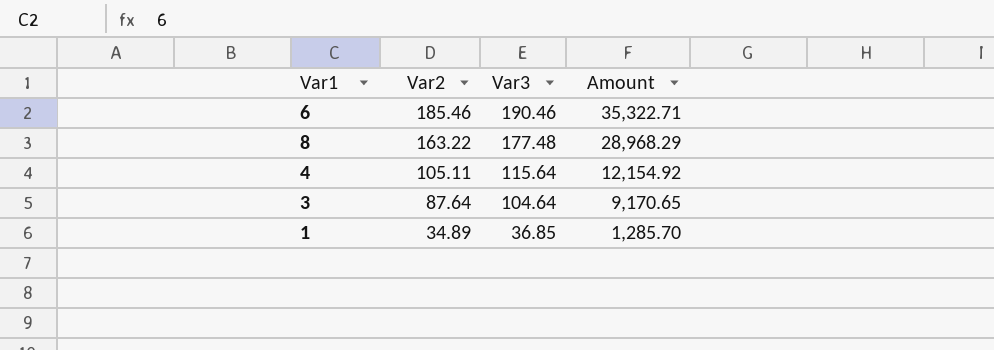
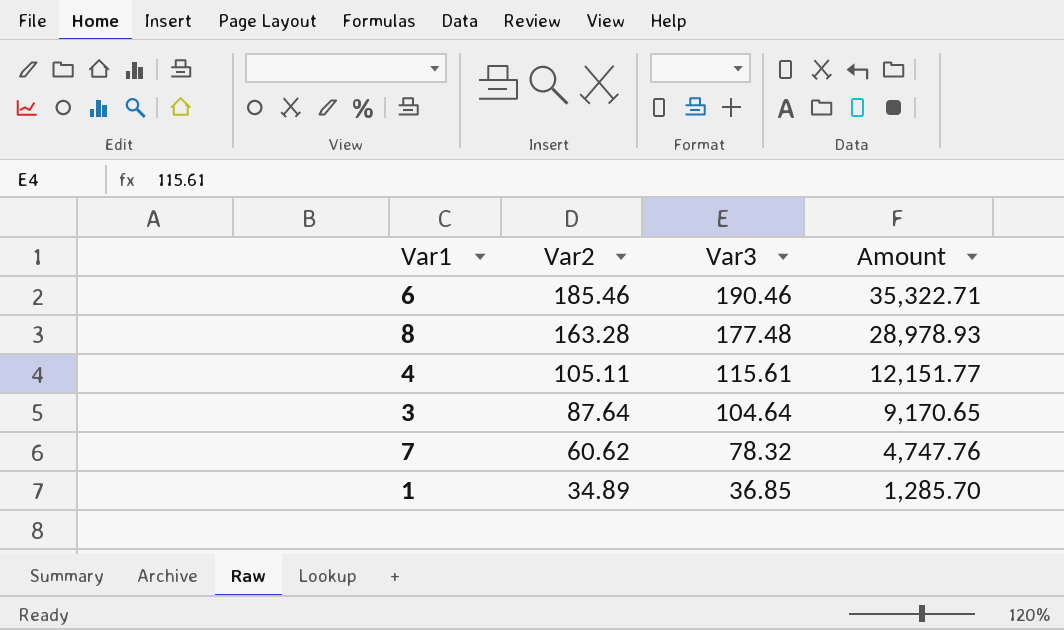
8 | Var2: 163.22 -> 163.28
8 | Amount: 28,968.29 -> 28,978.93
4 | Var3: 115.64 -> 115.61
4 | Amount: 12,154.92 -> 12,151.77
row 7: none -> 60.62 | 78.32 | 4,747.76

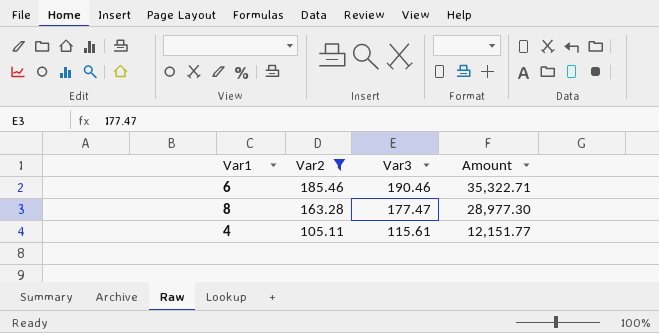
filter: none -> Var2 >= 105.11
8 | Var3: 177.48 -> 177.47
8 | Amount: 28,978.93 -> 28,977.30

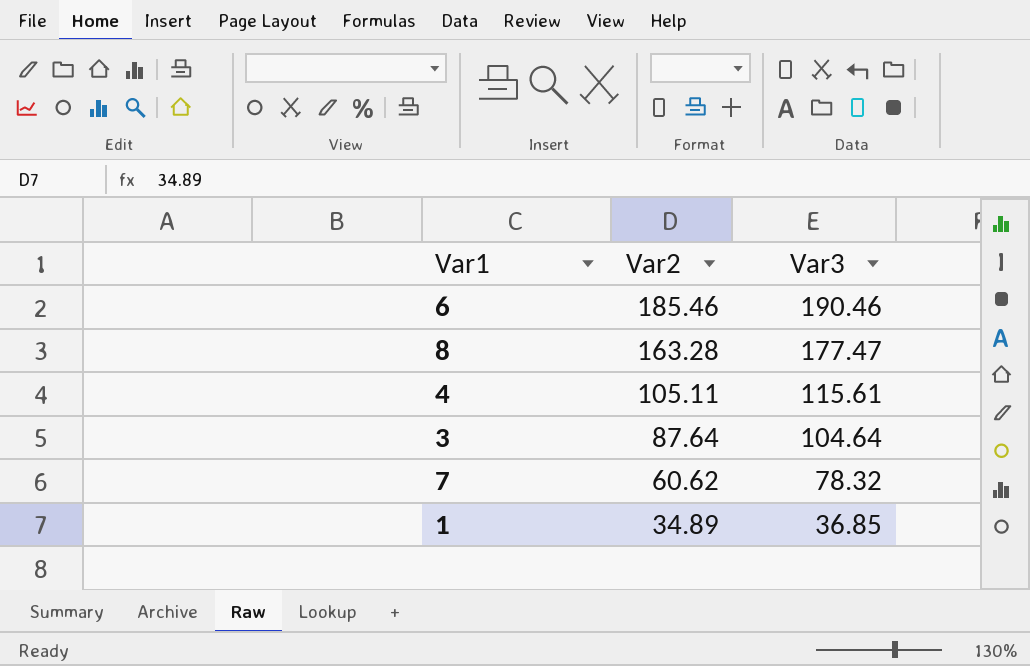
filter: Var2 >= 105.11 -> none
column Amount | formula: [Var2] * [Var3] -> none

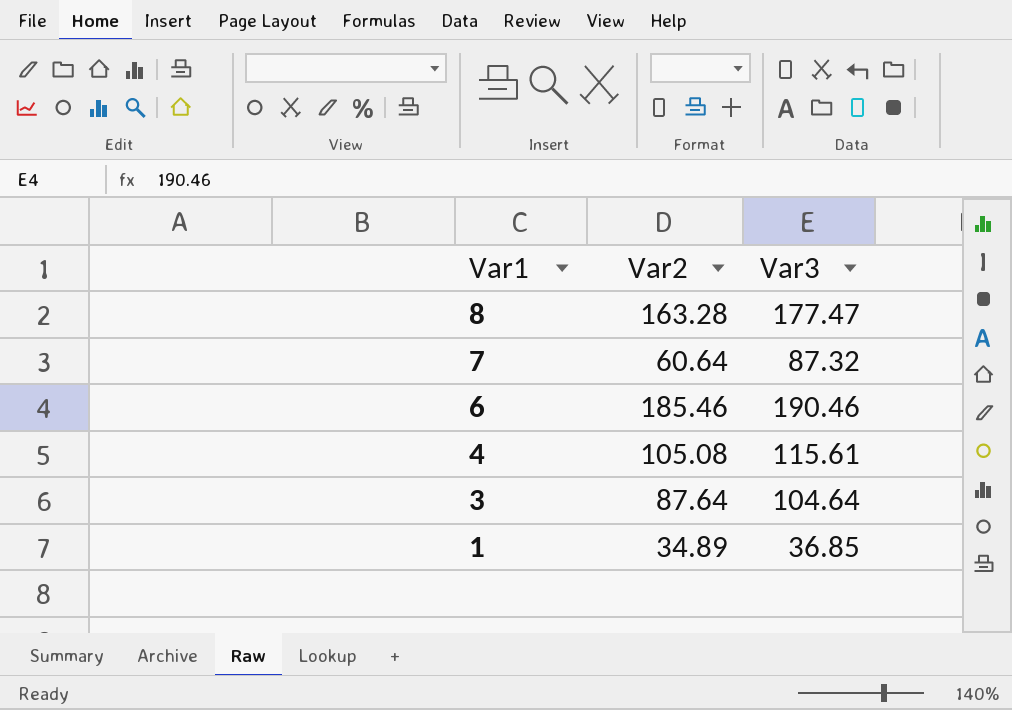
row order: Var2 descending -> Var1 descending
7 | Var2: 60.62 -> 60.64
7 | Var3: 78.32 -> 87.32
4 | Var2: 105.11 -> 105.08

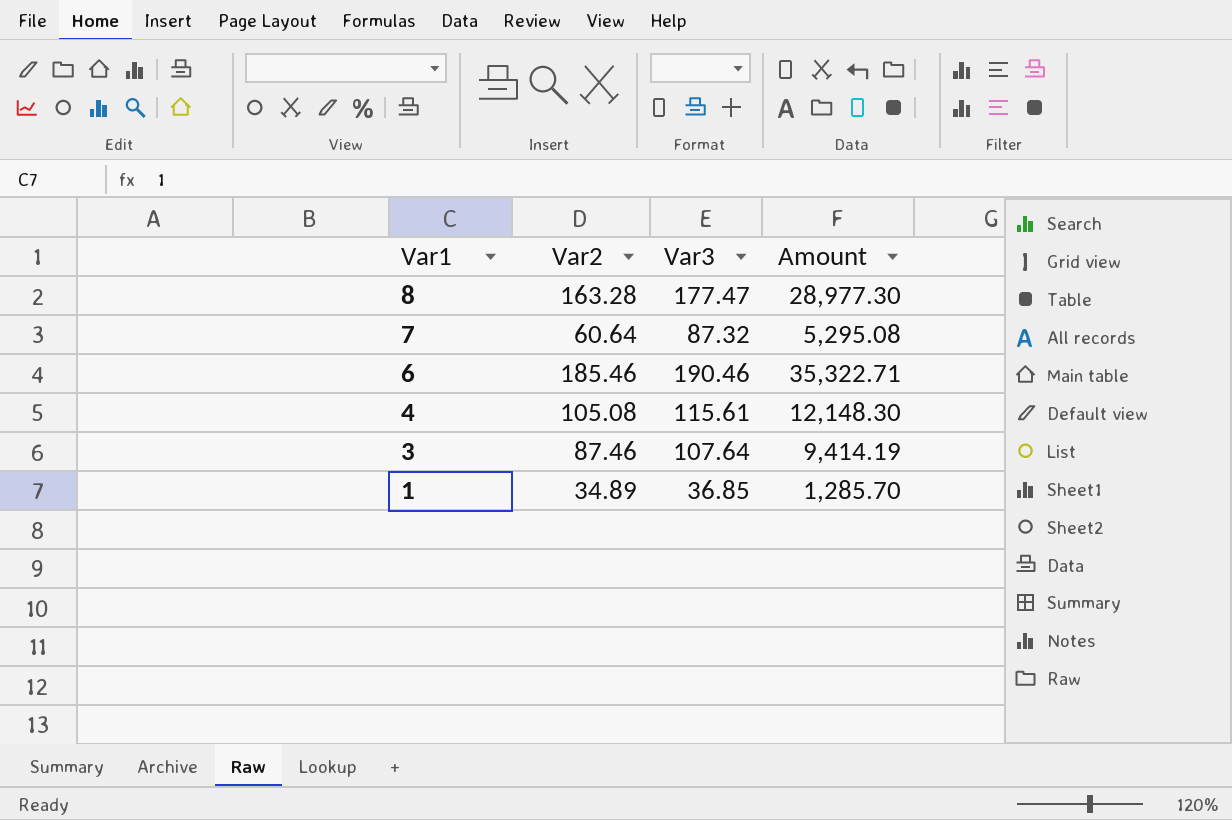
column Amount | formula: none -> [Var2] * [Var3]
3 | Var2: 87.64 -> 87.46
3 | Var3: 104.64 -> 107.64

